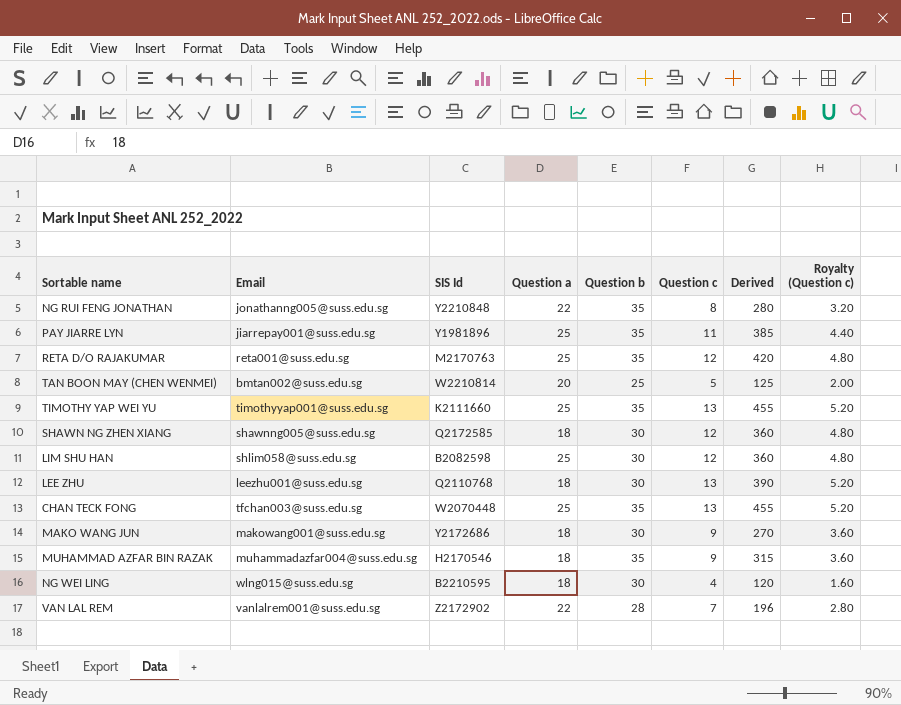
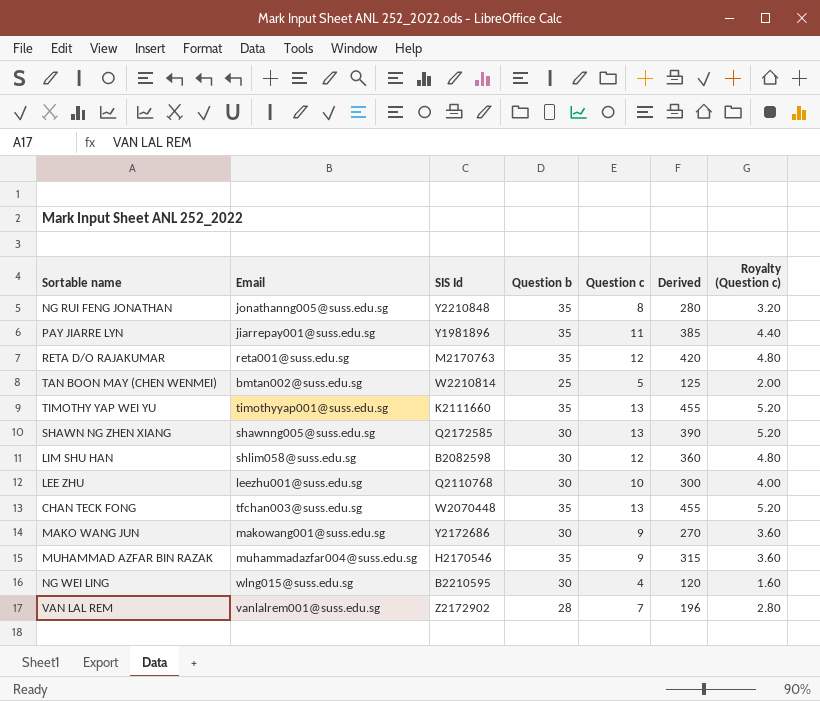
column Question a | position: 4 -> none
SHAWN NG ZHEN XIANG | Question c: 12 -> 13
SHAWN NG ZHEN XIANG | Derived: 360 -> 390
SHAWN NG ZHEN XIANG | Royalty (Question c): 4.80 -> 5.20
LEE ZHU | Question c: 13 -> 10
LEE ZHU | Derived: 390 -> 300
LEE ZHU | Royalty (Question c): 5.20 -> 4.00

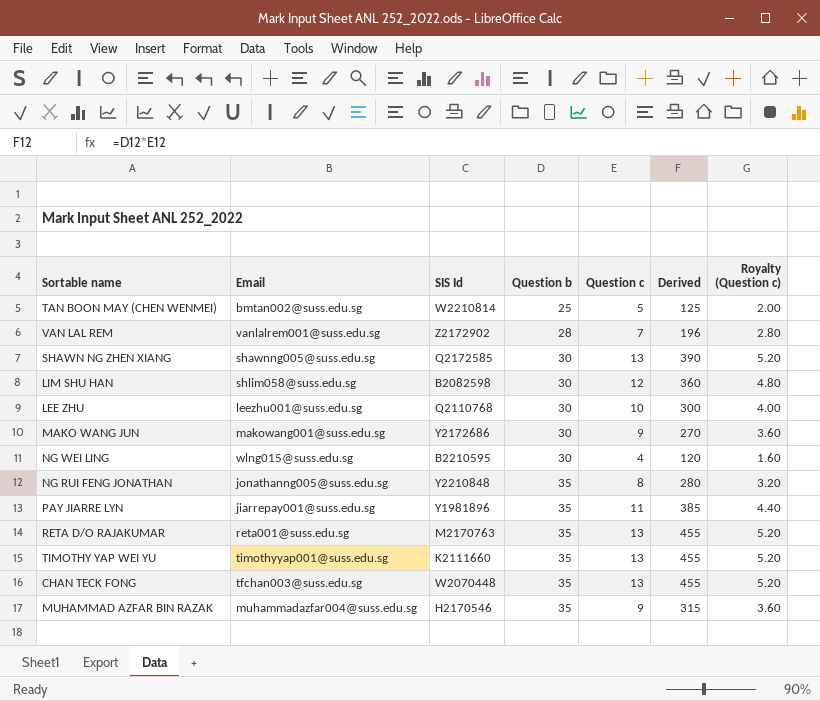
row order: none -> Question b ascending
RETA D/O RAJAKUMAR | Question c: 12 -> 13
RETA D/O RAJAKUMAR | Derived: 420 -> 455
RETA D/O RAJAKUMAR | Royalty (Question c): 4.80 -> 5.20

